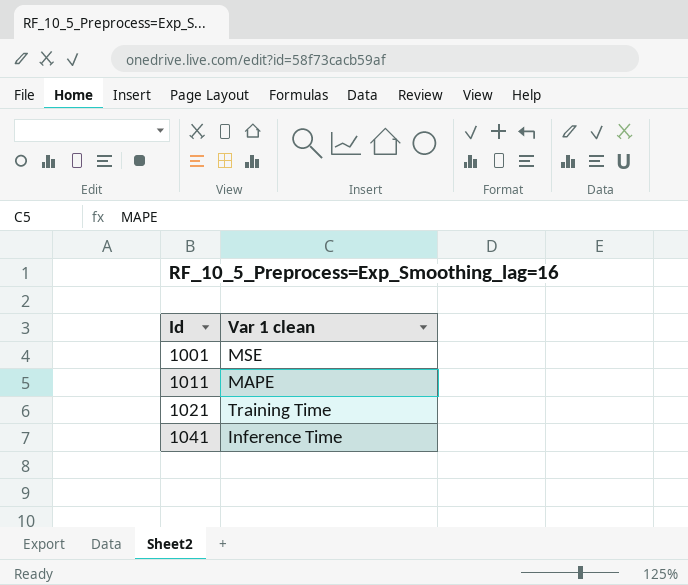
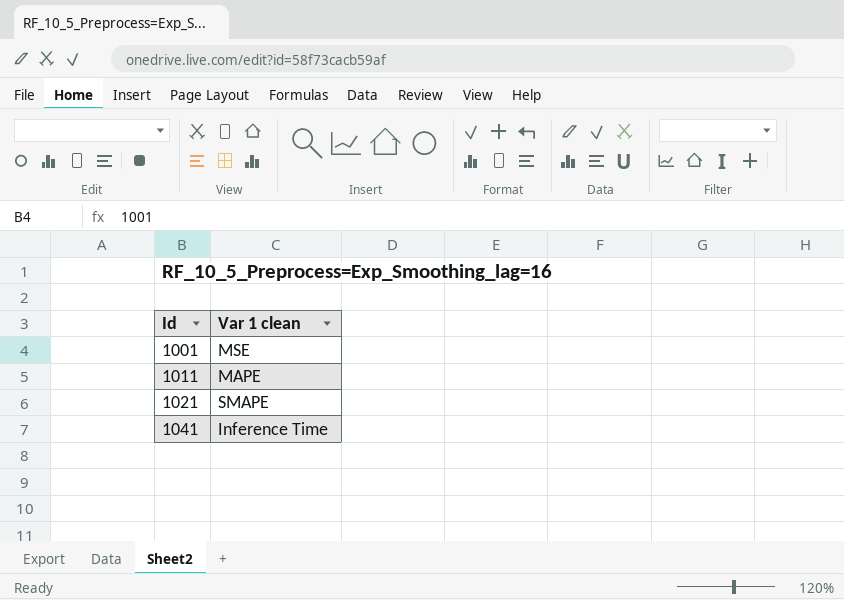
1021 | Var 1 clean: Training Time -> SMAPE

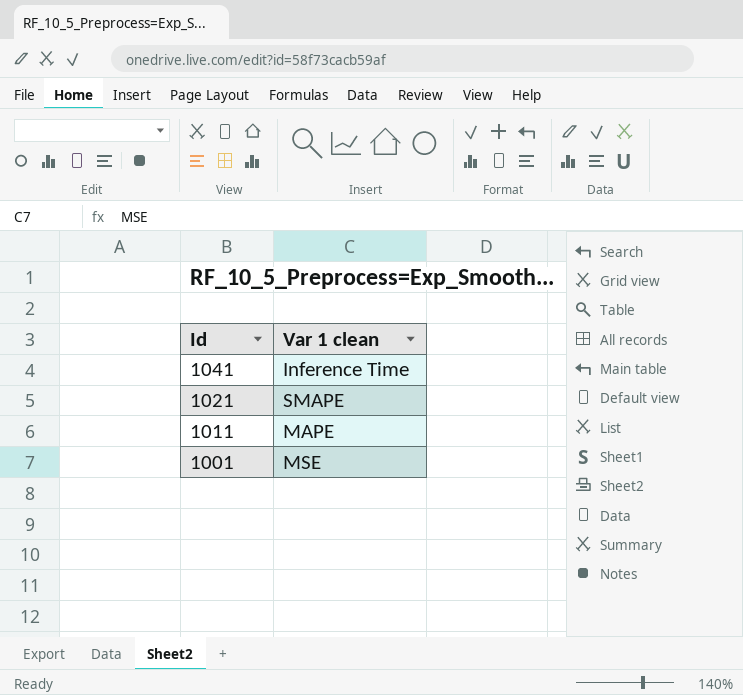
row order: Id ascending -> Id descending

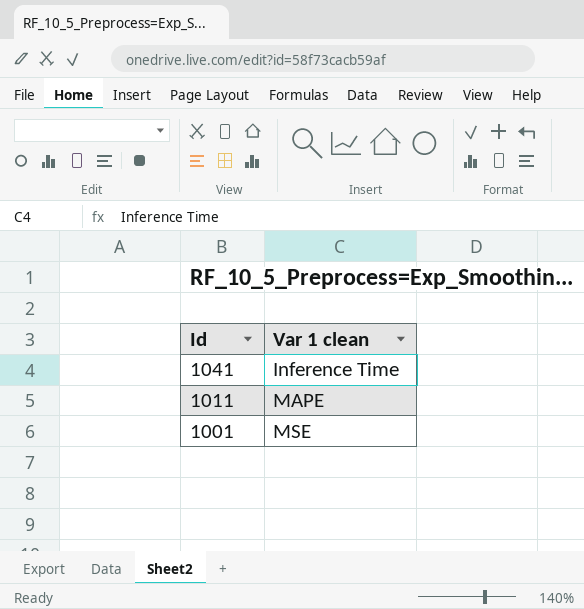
row 1021: SMAPE -> none

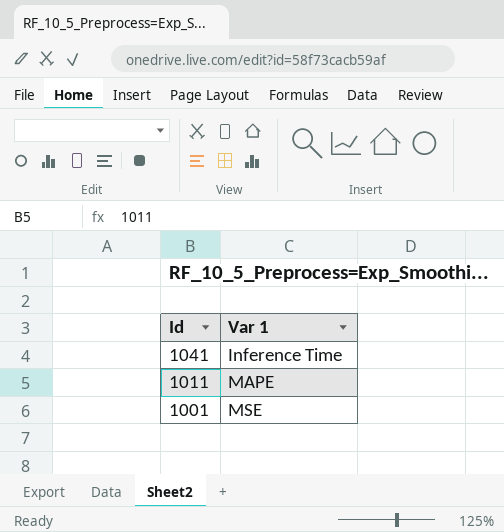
column name: Var 1 clean -> Var 1

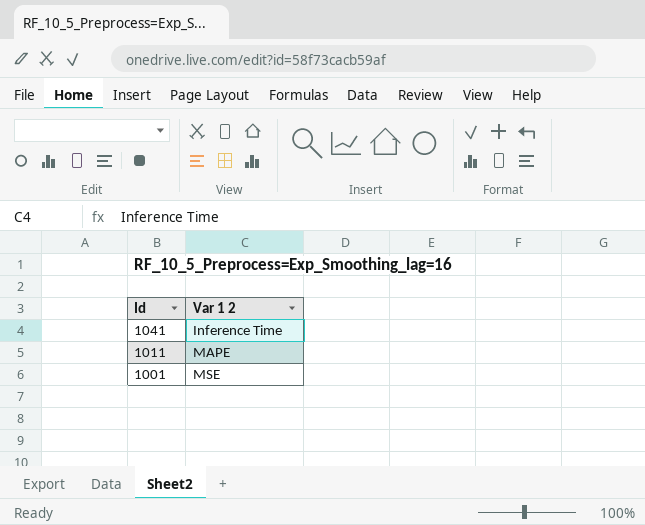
column name: Var 1 -> Var 1 2

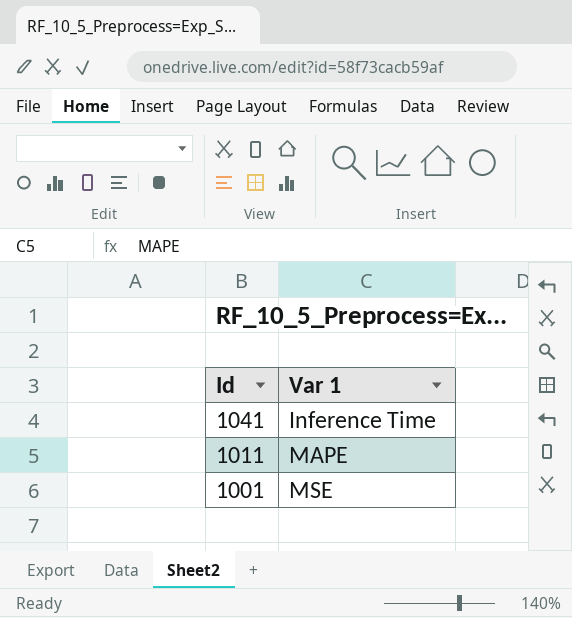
column name: Var 1 2 -> Var 1

